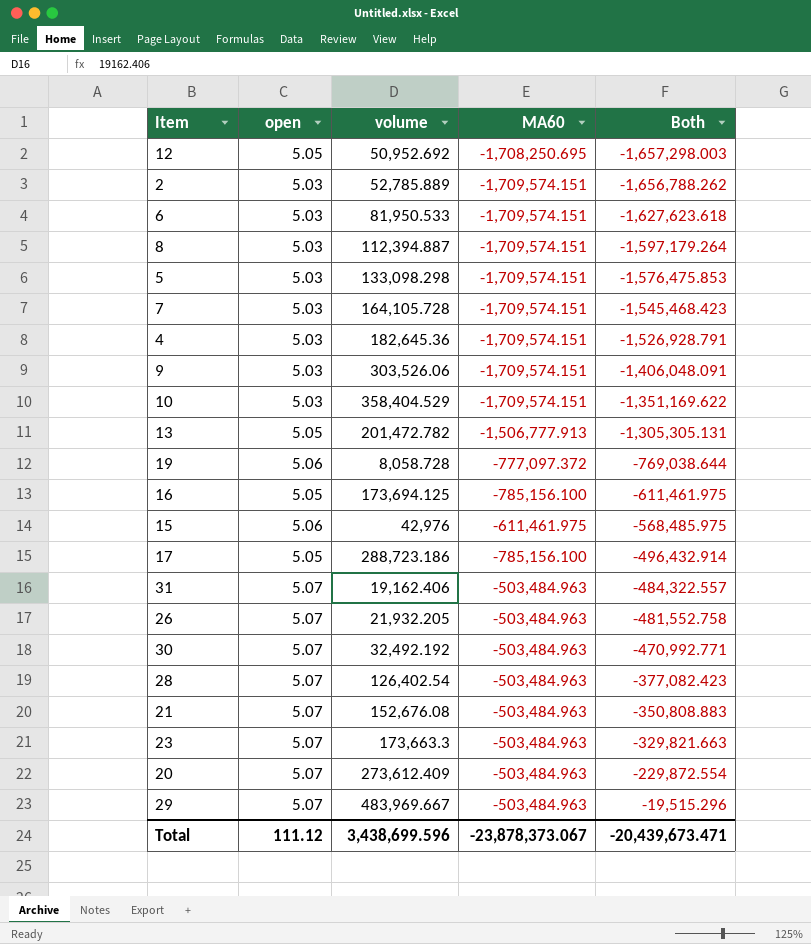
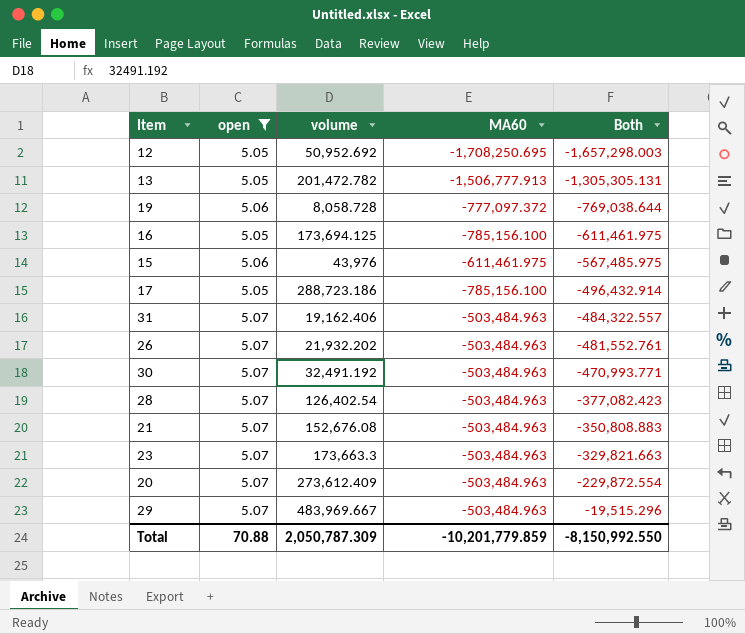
filter: none -> open != 5.03
15 | volume: 42,976 -> 43,976
15 | Both: -568,485.975 -> -567,485.975
26 | volume: 21,932.205 -> 21,932.202
26 | Both: -481,552.758 -> -481,552.761
30 | volume: 32,492.192 -> 32,491.192
30 | Both: -470,992.771 -> -470,993.771
Total | open: 111.12 -> 70.88
Total | volume: 3,438,699.596 -> 2,050,787.309
Total | MA60: -23,878,373.067 -> -10,201,779.859
Total | Both: -20,439,673.471 -> -8,150,992.550

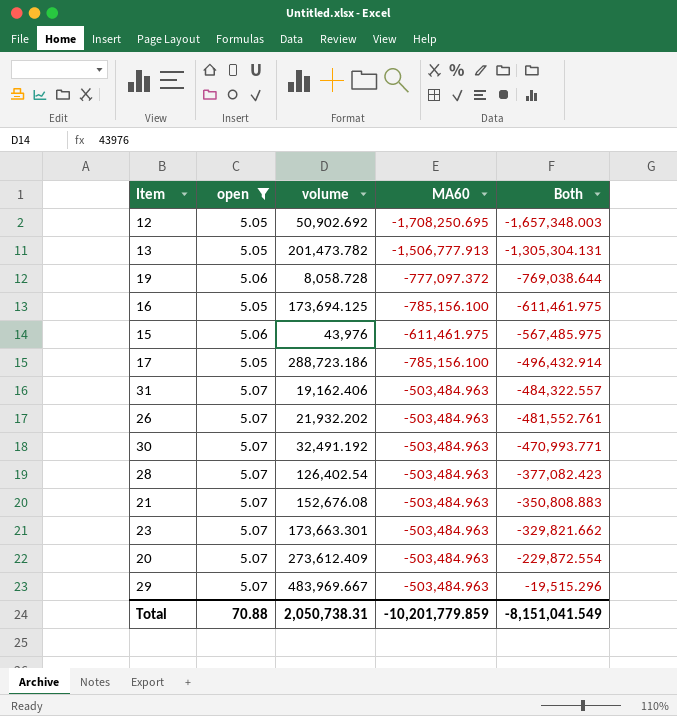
12 | volume: 50,952.692 -> 50,902.692
12 | Both: -1,657,298.003 -> -1,657,348.003
13 | volume: 201,472.782 -> 201,473.782
13 | Both: -1,305,305.131 -> -1,305,304.131
23 | volume: 173,663.3 -> 173,663.301
23 | Both: -329,821.663 -> -329,821.662
Total | volume: 2,050,787.309 -> 2,050,738.31
Total | Both: -8,150,992.550 -> -8,151,041.549

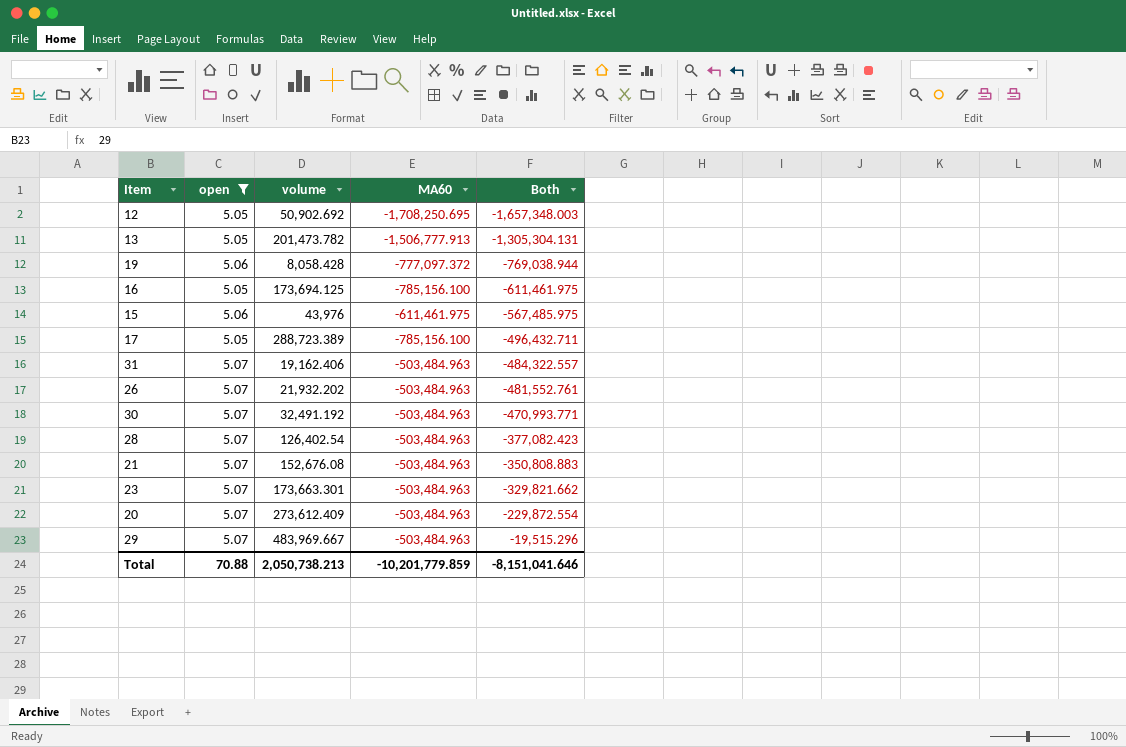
19 | volume: 8,058.728 -> 8,058.428
19 | Both: -769,038.644 -> -769,038.944
17 | volume: 288,723.186 -> 288,723.389
17 | Both: -496,432.914 -> -496,432.711
Total | volume: 2,050,738.31 -> 2,050,738.213
Total | Both: -8,151,041.549 -> -8,151,041.646

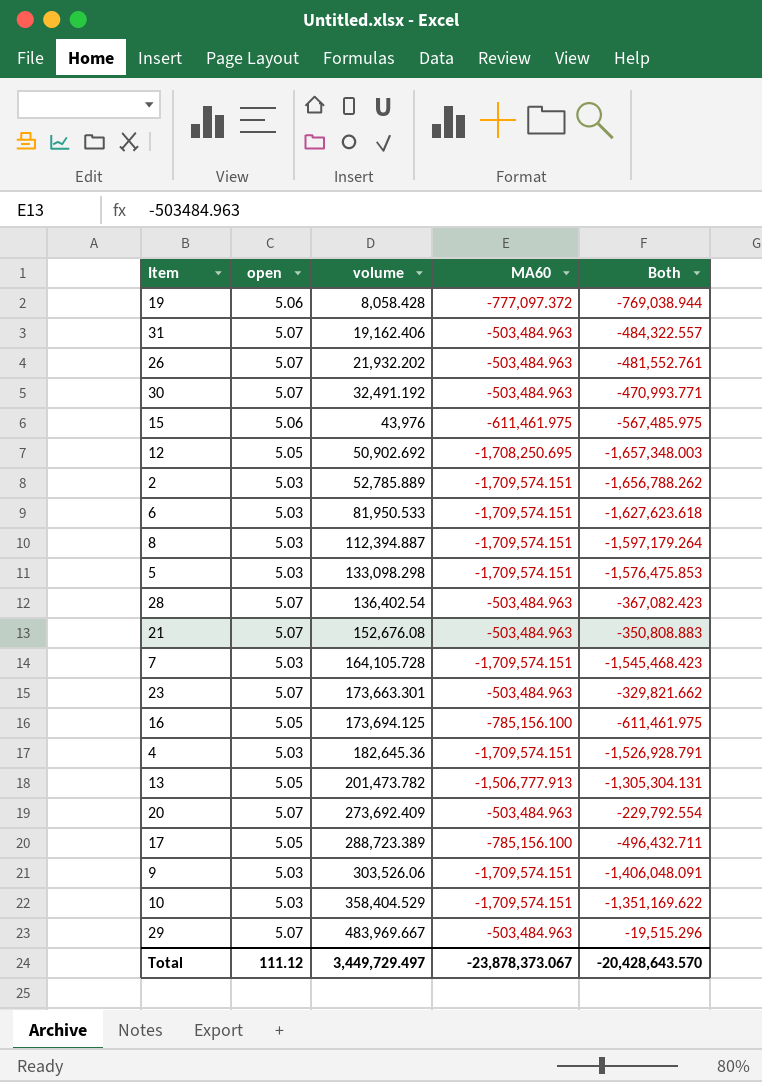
filter: open != 5.03 -> none
row order: Both ascending -> volume ascending
28 | volume: 126,402.54 -> 136,402.54
28 | Both: -377,082.423 -> -367,082.423
20 | volume: 273,612.409 -> 273,692.409
20 | Both: -229,872.554 -> -229,792.554
Total | open: 70.88 -> 111.12
Total | volume: 2,050,738.213 -> 3,449,729.497
Total | MA60: -10,201,779.859 -> -23,878,373.067
Total | Both: -8,151,041.646 -> -20,428,643.570

